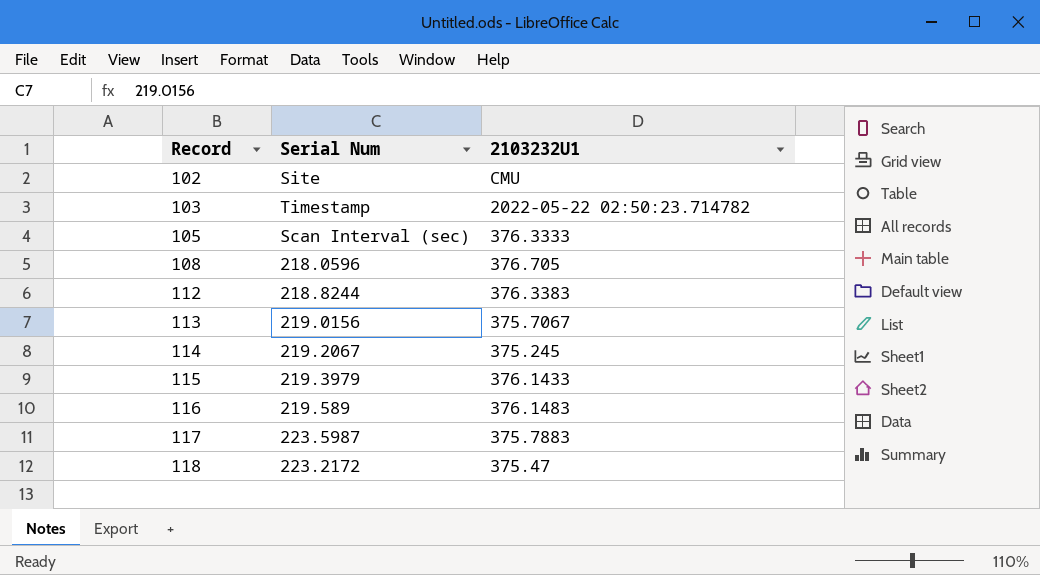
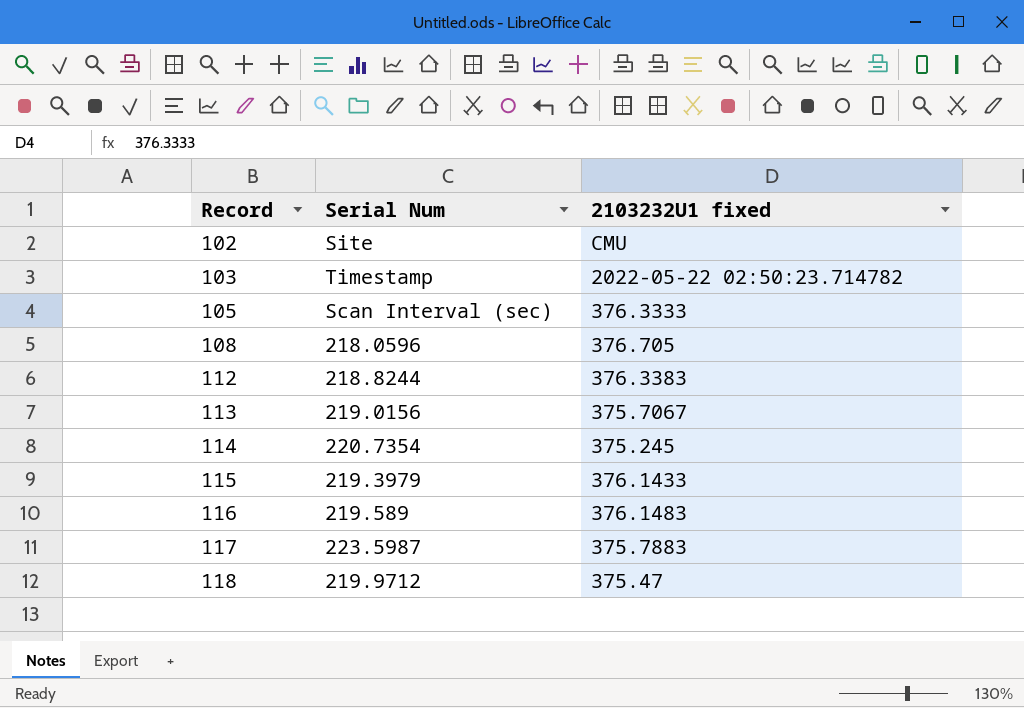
column name: 2103232U1 -> 2103232U1 fixed
114 | Serial Num: 219.2067 -> 220.7354
118 | Serial Num: 223.2172 -> 219.9712

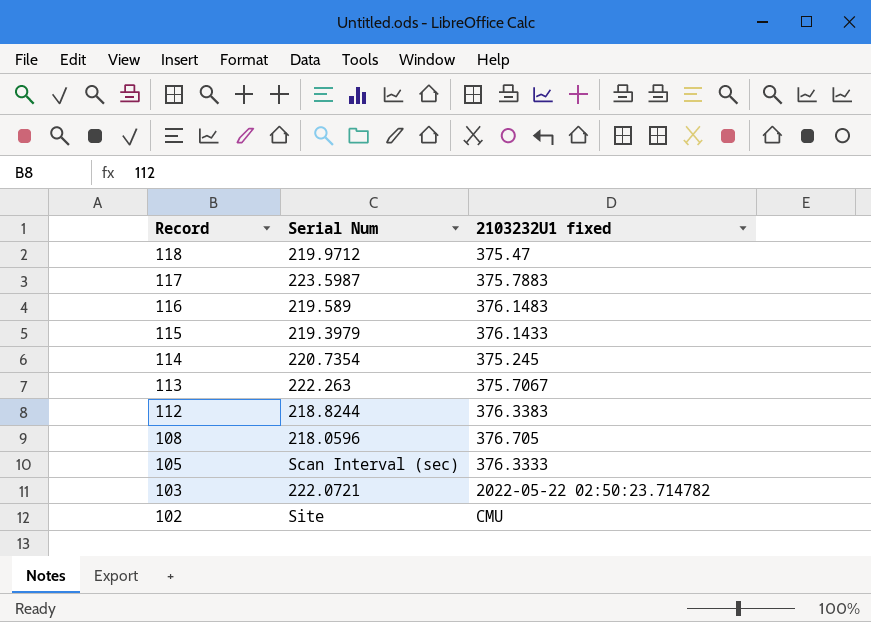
row order: Record ascending -> Record descending
113 | Serial Num: 219.0156 -> 222.263
103 | Serial Num: Timestamp -> 222.0721

